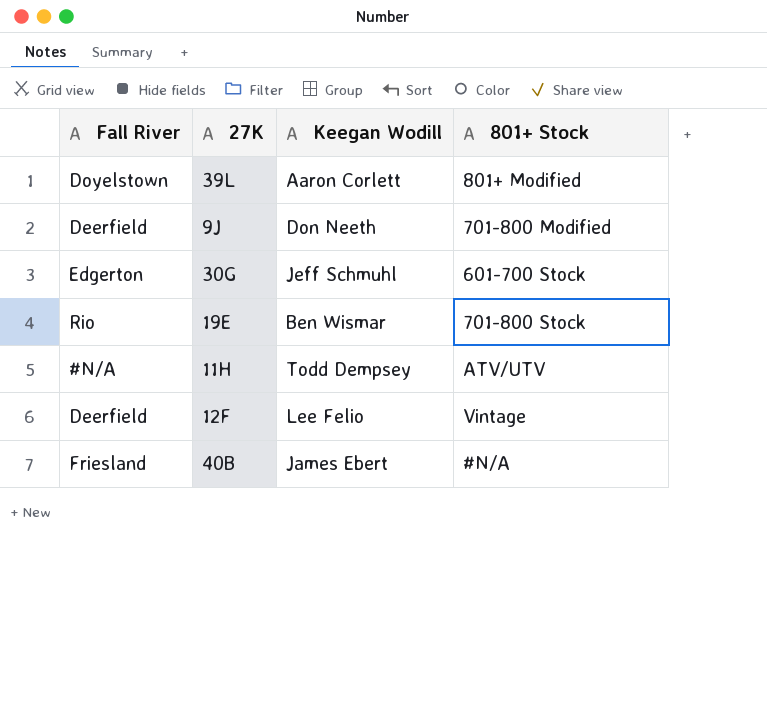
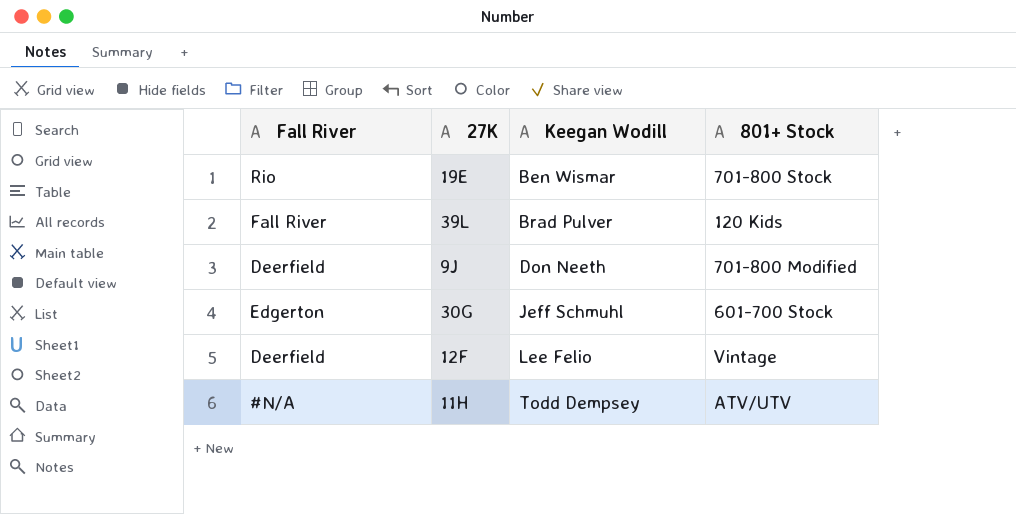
row order: none -> Keegan Wodill ascending
row 40B: Friesland | James Ebert | #N/A -> none
39L | Fall River: Doyelstown -> Fall River
39L | Keegan Wodill: Aaron Corlett -> Brad Pulver
39L | 801+ Stock: 801+ Modified -> 120 Kids

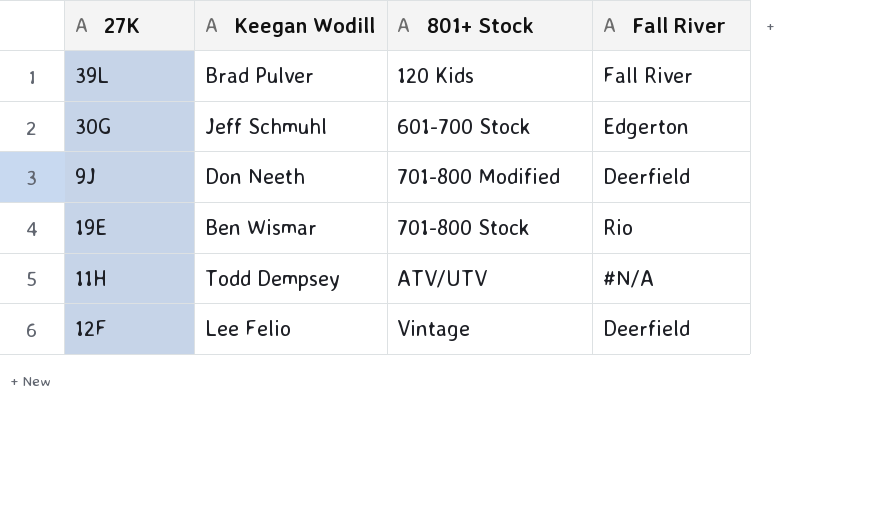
row order: Keegan Wodill ascending -> 801+ Stock ascending
column Fall River | position: 1 -> 4

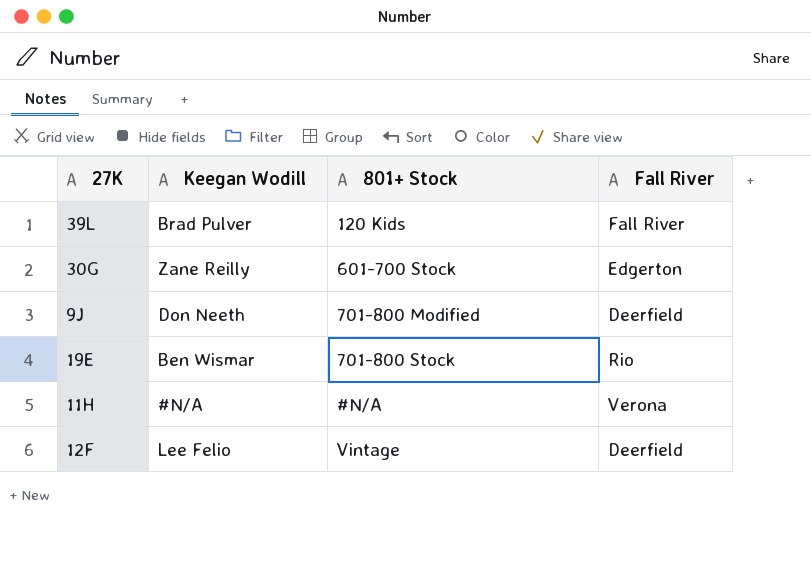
30G | Keegan Wodill: Jeff Schmuhl -> Zane Reilly
11H | Keegan Wodill: Todd Dempsey -> #N/A
11H | 801+ Stock: ATV/UTV -> #N/A
11H | Fall River: #N/A -> Verona

